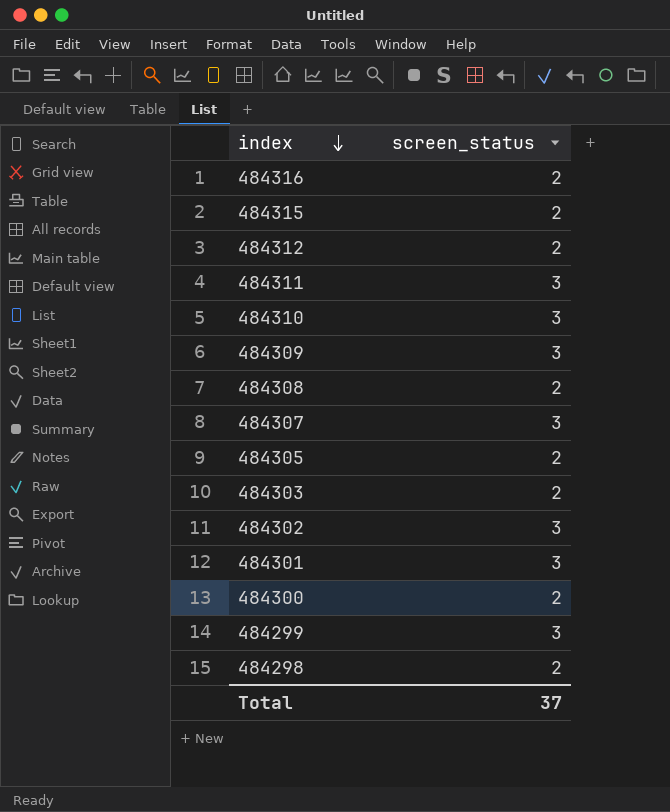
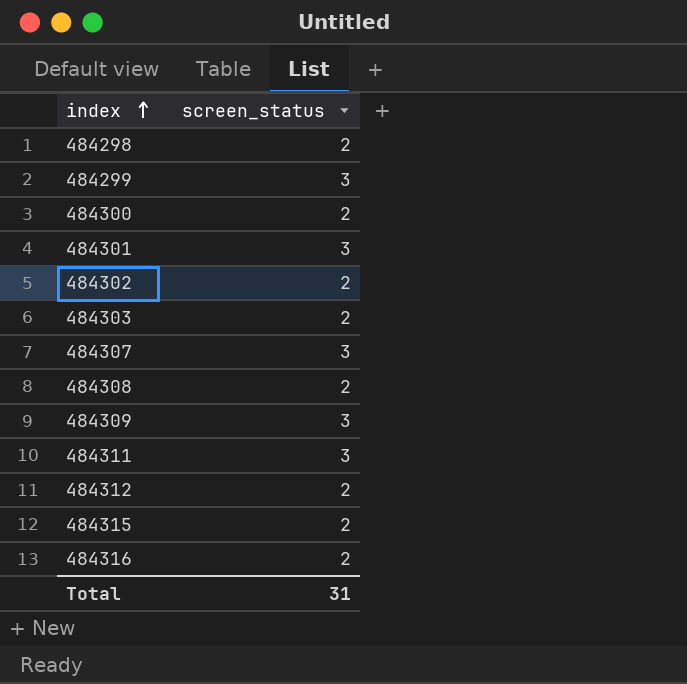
row order: index descending -> index ascending
row 484310: 3 -> none
row 484305: 2 -> none
484302 | screen_status: 3 -> 2
Total | screen_status: 37 -> 31

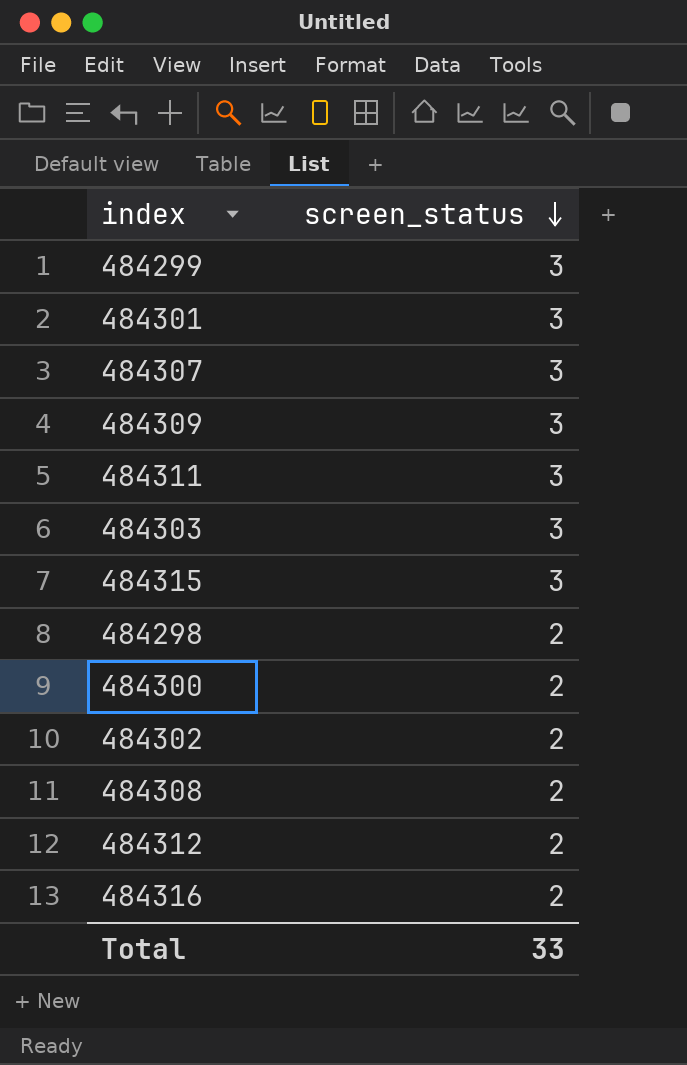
row order: index ascending -> screen_status descending
484303 | screen_status: 2 -> 3
484315 | screen_status: 2 -> 3
Total | screen_status: 31 -> 33

